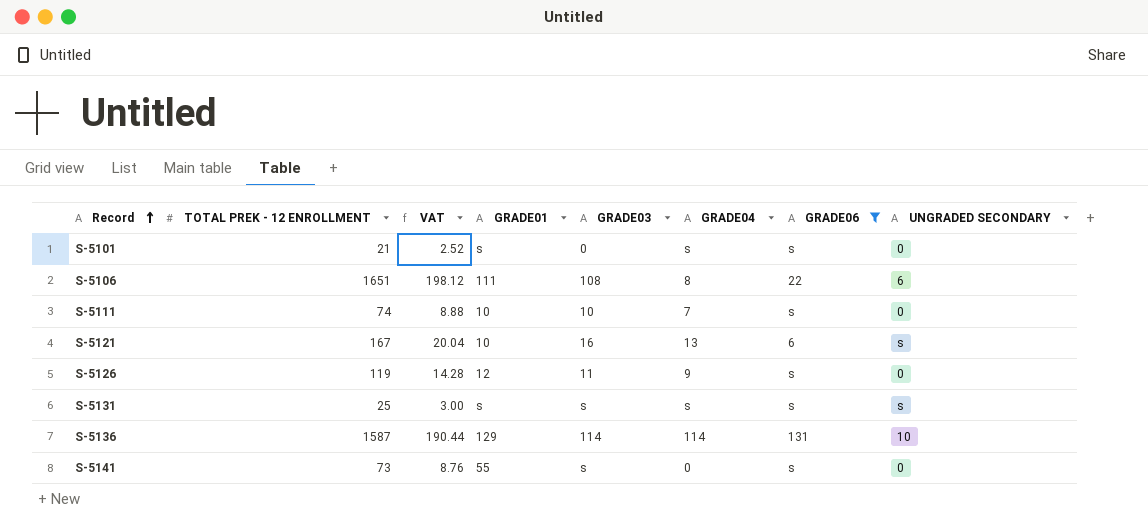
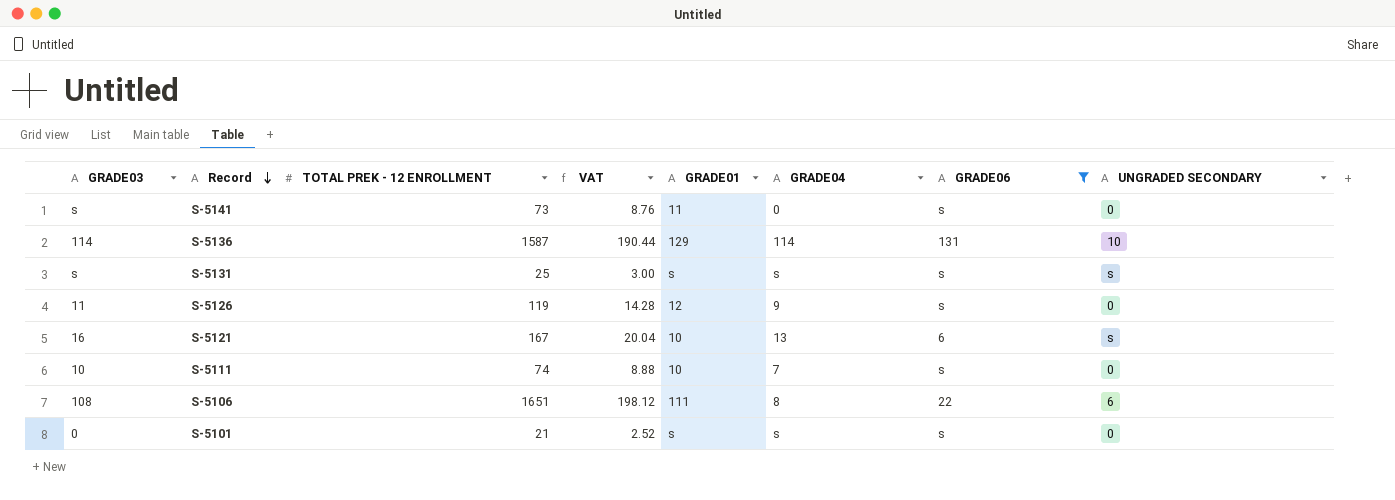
row order: Record ascending -> Record descending
column GRADE03 | position: 5 -> 1
S-5141 | GRADE01: 55 -> 11

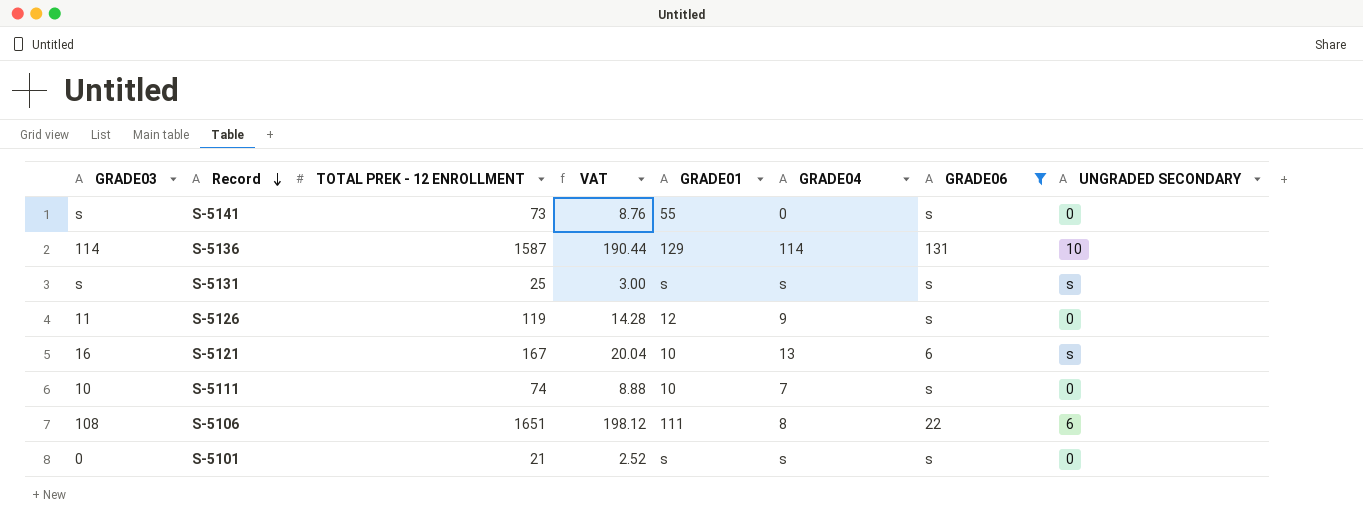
S-5141 | GRADE01: 11 -> 55

